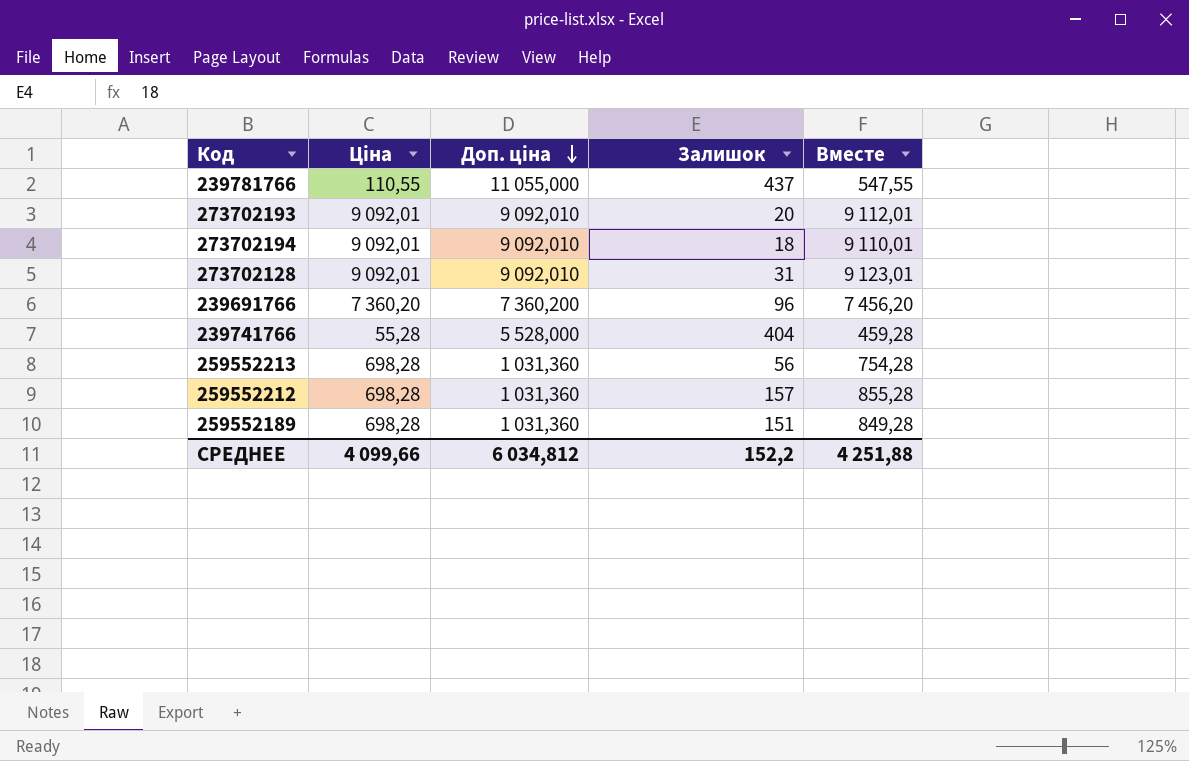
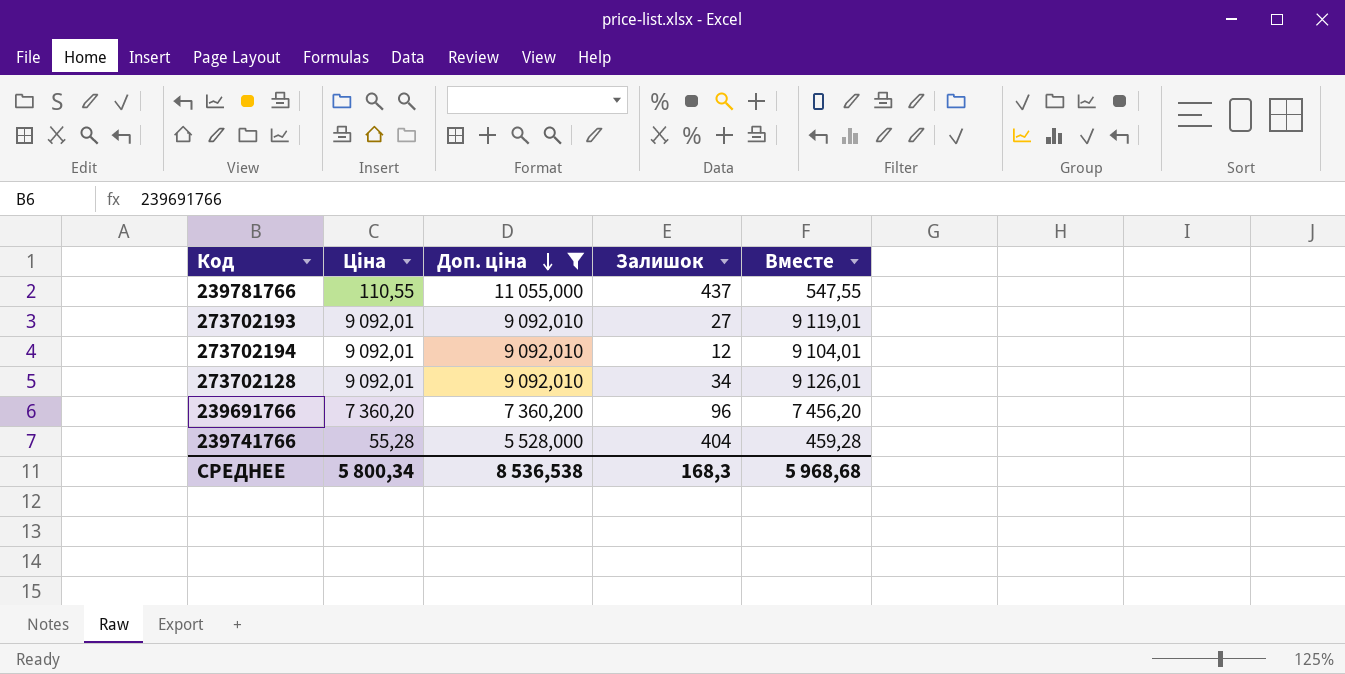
filter: none -> Доп. ціна != 1 031,360
273702193 | Залишок: 20 -> 27
273702193 | Вместе: 9 112,01 -> 9 119,01
273702194 | Залишок: 18 -> 12
273702194 | Вместе: 9 110,01 -> 9 104,01
273702128 | Залишок: 31 -> 34
273702128 | Вместе: 9 123,01 -> 9 126,01
СРЕДНЕЕ | Ціна: 4 099,66 -> 5 800,34
СРЕДНЕЕ | Доп. ціна: 6 034,812 -> 8 536,538
СРЕДНЕЕ | Залишок: 152,2 -> 168,3
СРЕДНЕЕ | Вместе: 4 251,88 -> 5 968,68

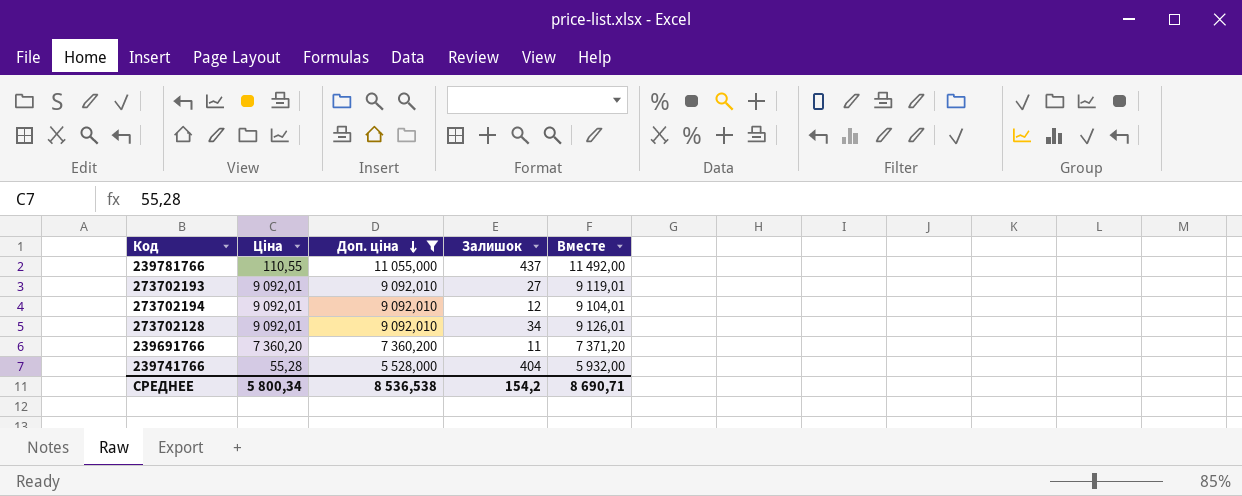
column Вместе | formula: [Ціна] + [Залишок] -> [Доп. ціна] + [Залишок]
239691766 | Залишок: 96 -> 11
СРЕДНЕЕ | Залишок: 168,3 -> 154,2
СРЕДНЕЕ | Вместе: 5 968,68 -> 8 690,71

